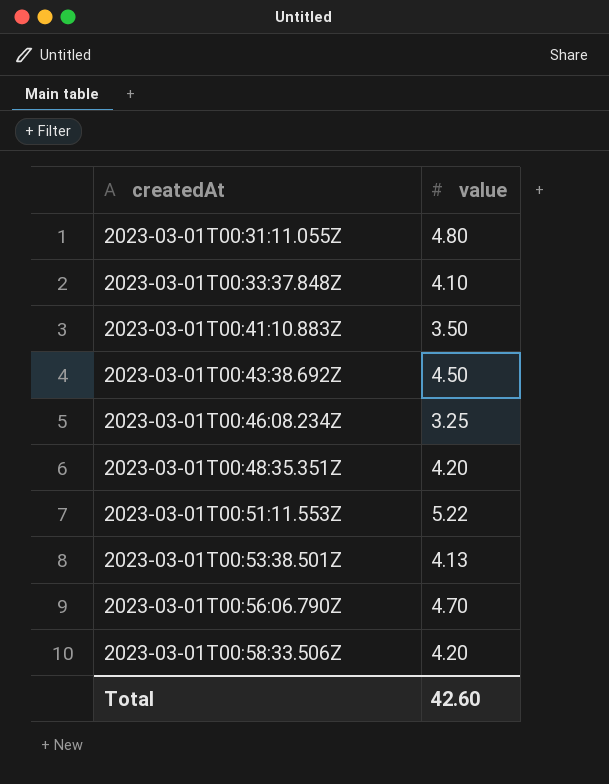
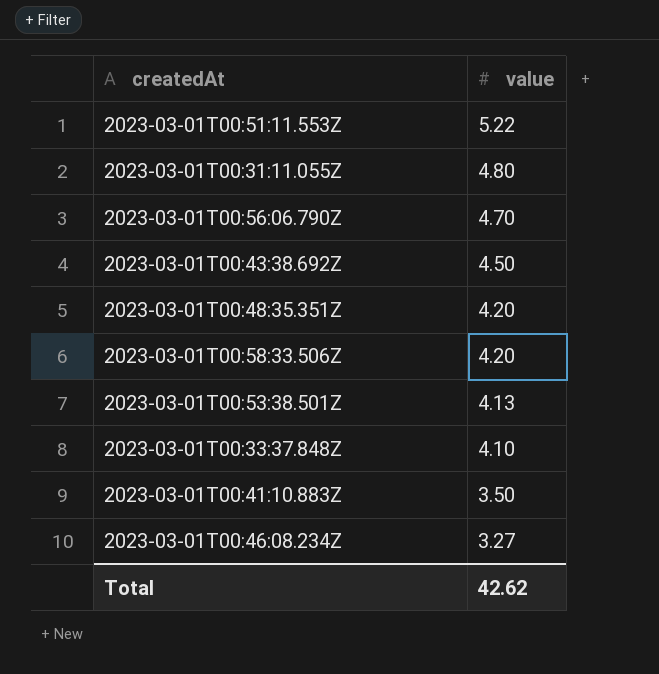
row order: createdAt ascending -> value descending
2023-03-01T00:46:08.234Z | value: 3.25 -> 3.27
Total | value: 42.60 -> 42.62

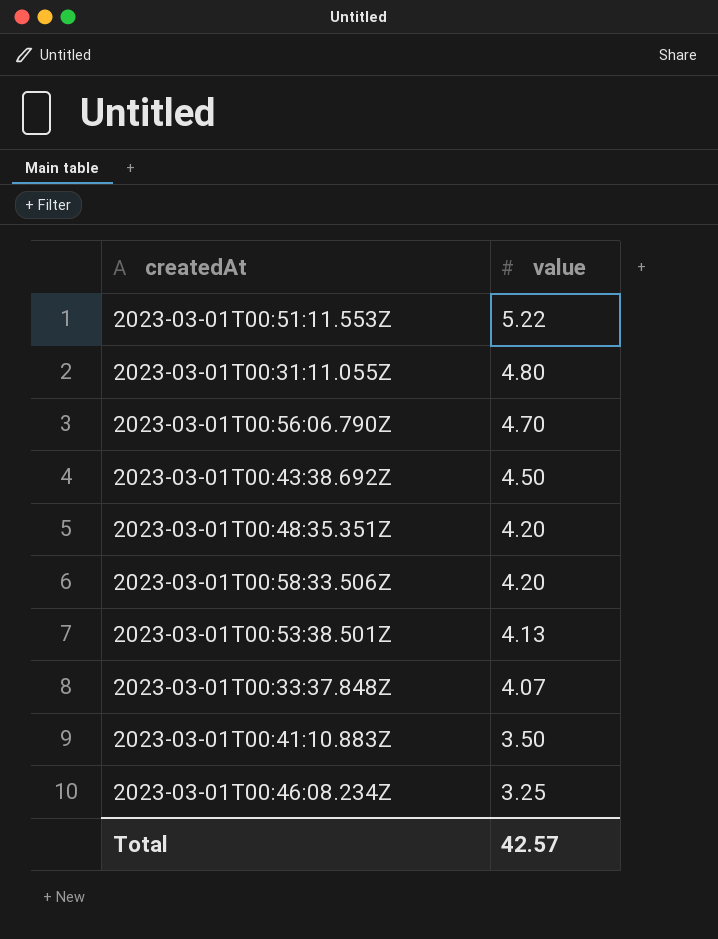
2023-03-01T00:33:37.848Z | value: 4.10 -> 4.07
2023-03-01T00:46:08.234Z | value: 3.27 -> 3.25
Total | value: 42.62 -> 42.57

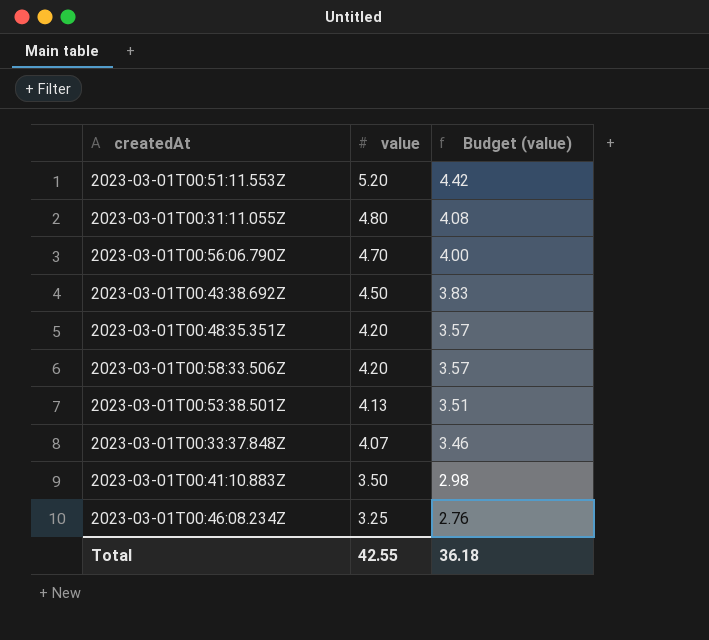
column Budget (value) | formula: none -> [value] * 0.85
2023-03-01T00:51:11.553Z | value: 5.22 -> 5.20
Total | value: 42.57 -> 42.55

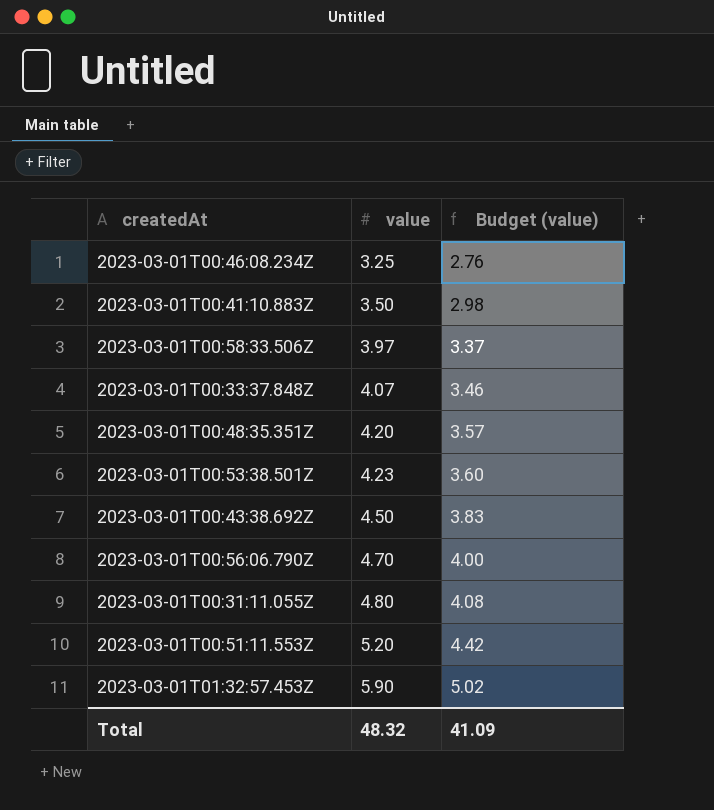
row order: value descending -> value ascending
2023-03-01T00:58:33.506Z | value: 4.20 -> 3.97
2023-03-01T00:58:33.506Z | Budget (value): 3.57 -> 3.37
2023-03-01T00:53:38.501Z | value: 4.13 -> 4.23
2023-03-01T00:53:38.501Z | Budget (value): 3.51 -> 3.60
row 2023-03-01T01:32:57.453Z: none -> 5.90 | 5.02
Total | value: 42.55 -> 48.32
Total | Budget (value): 36.18 -> 41.09

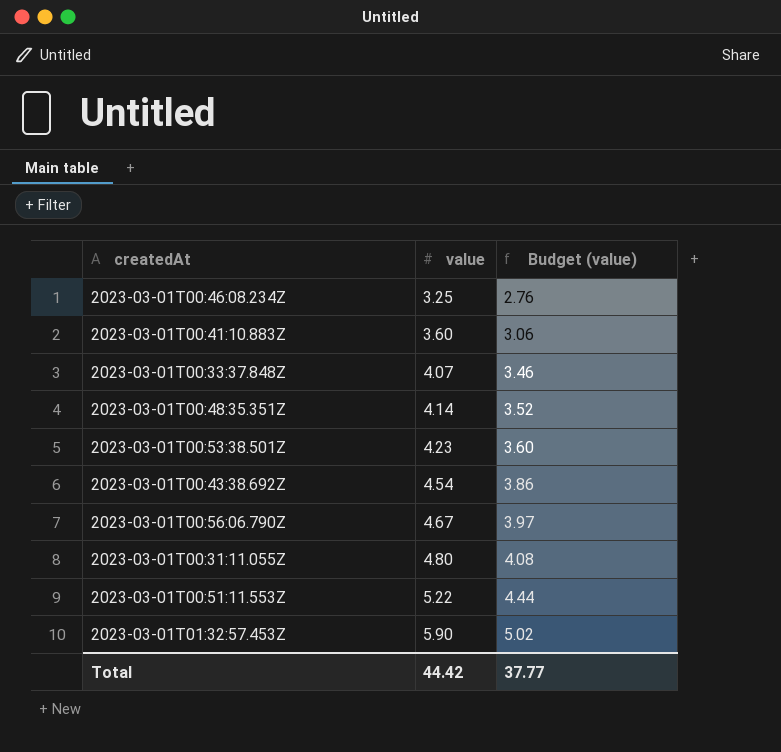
row 2023-03-01T00:58:33.506Z: 3.97 | 3.37 -> none
2023-03-01T00:41:10.883Z | value: 3.50 -> 3.60
2023-03-01T00:41:10.883Z | Budget (value): 2.98 -> 3.06
2023-03-01T00:48:35.351Z | value: 4.20 -> 4.14
2023-03-01T00:48:35.351Z | Budget (value): 3.57 -> 3.52
2023-03-01T00:43:38.692Z | value: 4.50 -> 4.54
2023-03-01T00:43:38.692Z | Budget (value): 3.83 -> 3.86
2023-03-01T00:56:06.790Z | value: 4.70 -> 4.67
2023-03-01T00:56:06.790Z | Budget (value): 4.00 -> 3.97
2023-03-01T00:51:11.553Z | value: 5.20 -> 5.22
2023-03-01T00:51:11.553Z | Budget (value): 4.42 -> 4.44
Total | value: 48.32 -> 44.42
Total | Budget (value): 41.09 -> 37.77

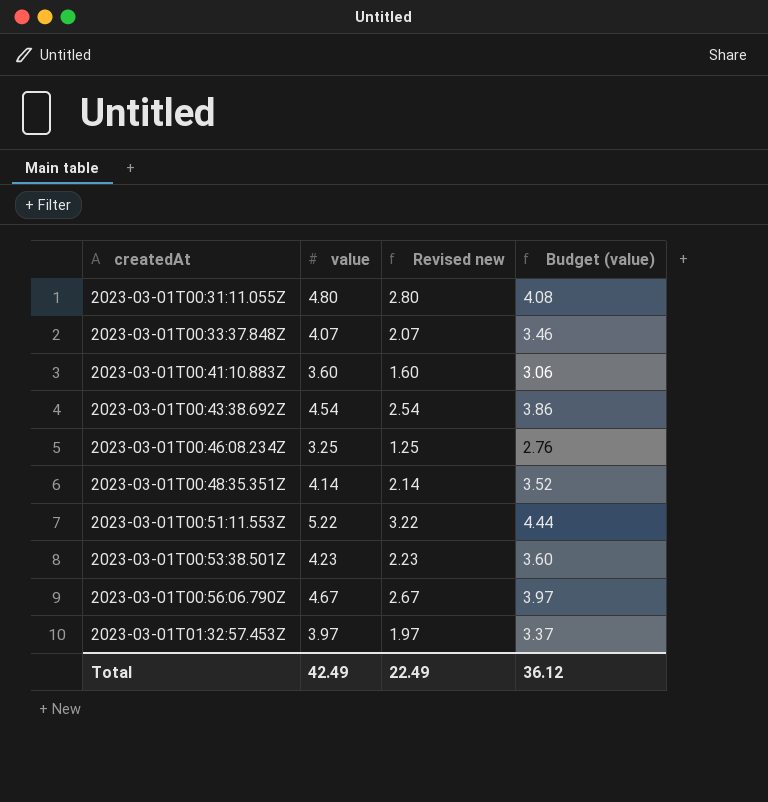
row order: value ascending -> createdAt ascending
column Revised new | formula: none -> [value] - 2
2023-03-01T01:32:57.453Z | value: 5.90 -> 3.97
2023-03-01T01:32:57.453Z | Budget (value): 5.02 -> 3.37
Total | value: 44.42 -> 42.49
Total | Budget (value): 37.77 -> 36.12

